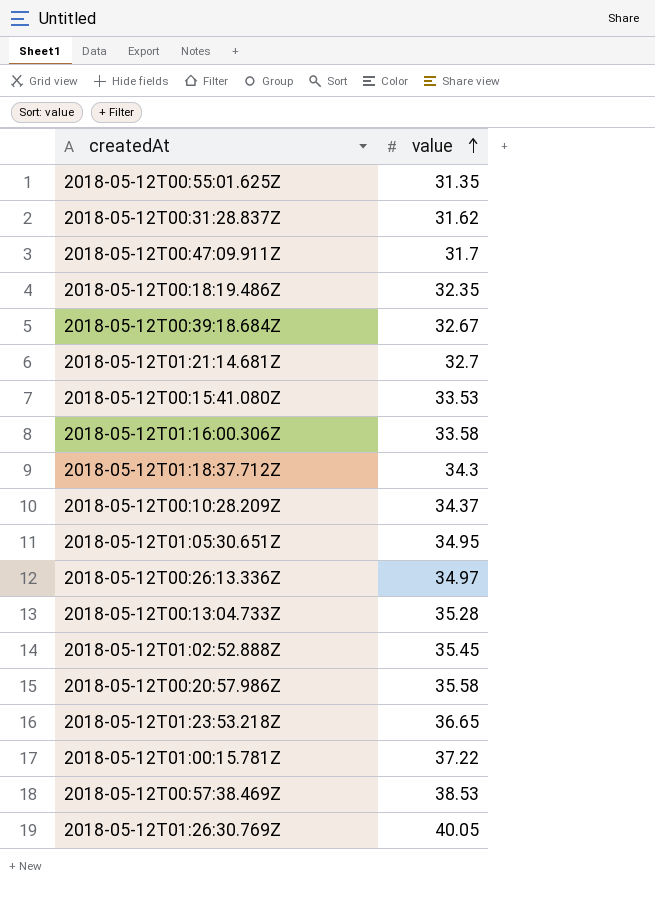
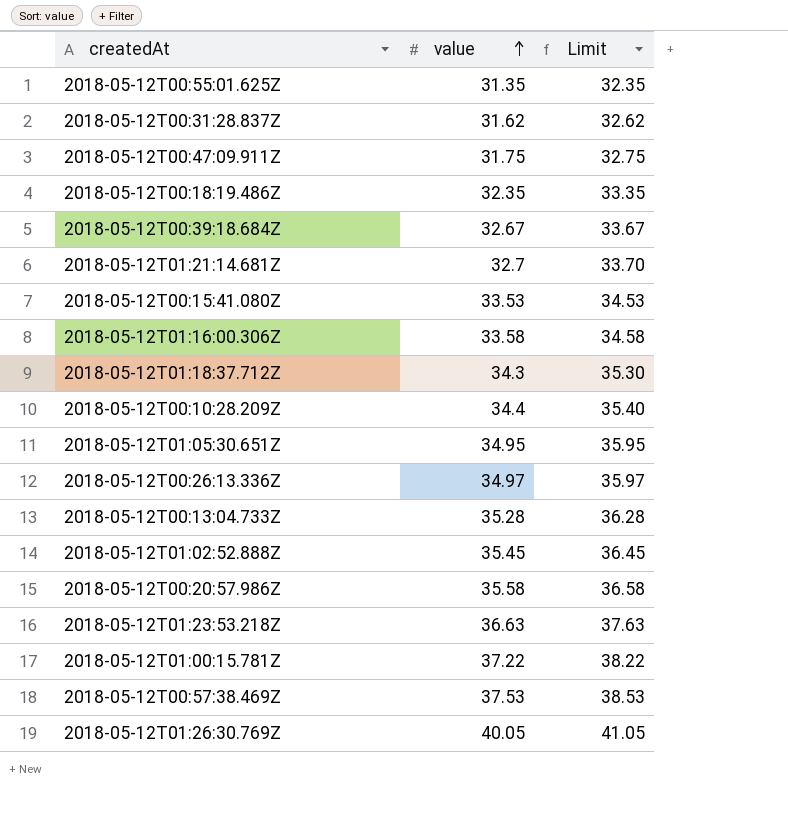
column Limit | formula: none -> [value] + 1
2018-05-12T00:47:09.911Z | value: 31.7 -> 31.75
2018-05-12T00:10:28.209Z | value: 34.37 -> 34.4
2018-05-12T01:23:53.218Z | value: 36.65 -> 36.63
2018-05-12T00:57:38.469Z | value: 38.53 -> 37.53

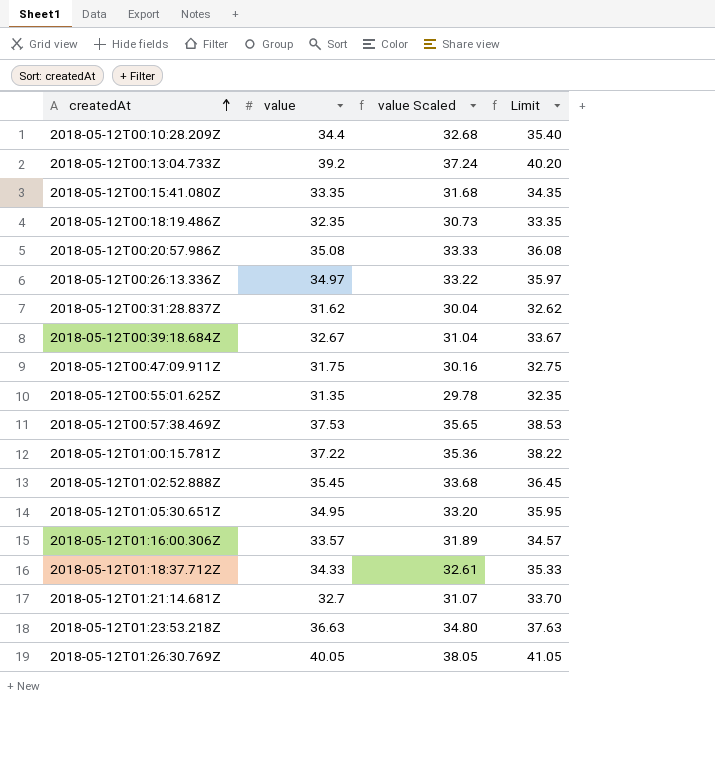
row order: value ascending -> createdAt ascending
column value Scaled | formula: none -> [value] * 0.95
2018-05-12T00:13:04.733Z | value: 35.28 -> 39.2
2018-05-12T00:13:04.733Z | Limit: 36.28 -> 40.20
2018-05-12T00:15:41.080Z | value: 33.53 -> 33.35
2018-05-12T00:15:41.080Z | Limit: 34.53 -> 34.35
2018-05-12T00:20:57.986Z | value: 35.58 -> 35.08
2018-05-12T00:20:57.986Z | Limit: 36.58 -> 36.08
2018-05-12T01:16:00.306Z | value: 33.58 -> 33.57
2018-05-12T01:16:00.306Z | Limit: 34.58 -> 34.57
2018-05-12T01:18:37.712Z | value: 34.3 -> 34.33
2018-05-12T01:18:37.712Z | Limit: 35.30 -> 35.33

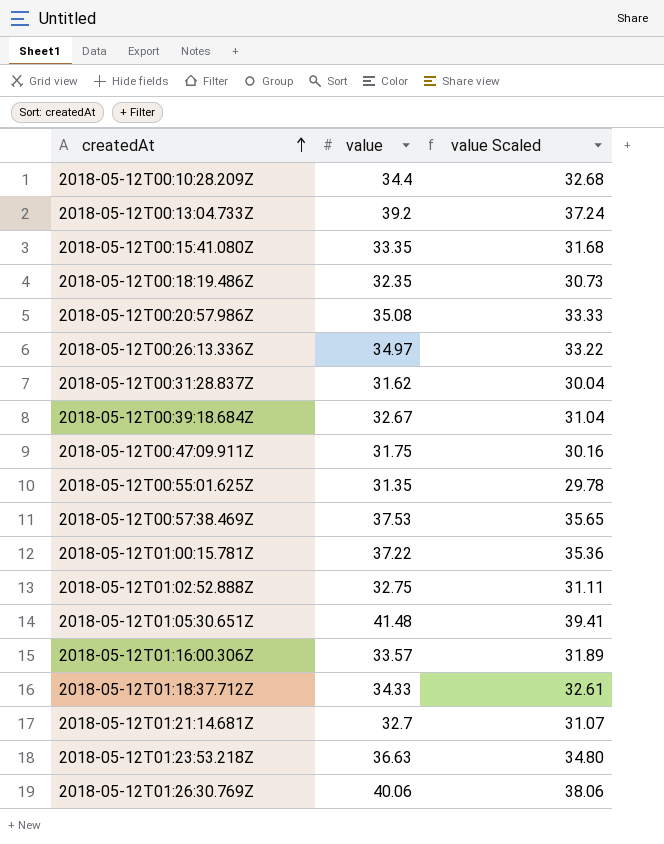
column Limit | formula: [value] + 1 -> none
2018-05-12T01:02:52.888Z | value: 35.45 -> 32.75
2018-05-12T01:02:52.888Z | value Scaled: 33.68 -> 31.11
2018-05-12T01:05:30.651Z | value: 34.95 -> 41.48
2018-05-12T01:05:30.651Z | value Scaled: 33.20 -> 39.41
2018-05-12T01:26:30.769Z | value: 40.05 -> 40.06
2018-05-12T01:26:30.769Z | value Scaled: 38.05 -> 38.06

